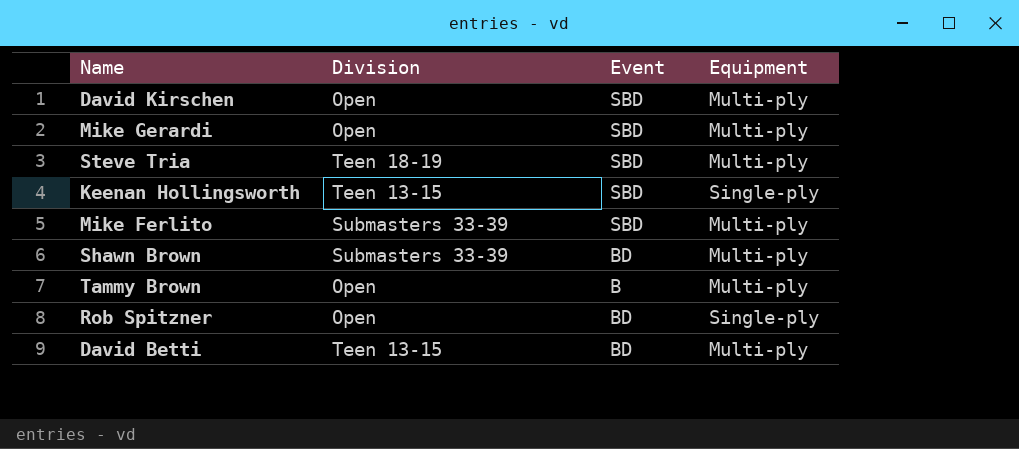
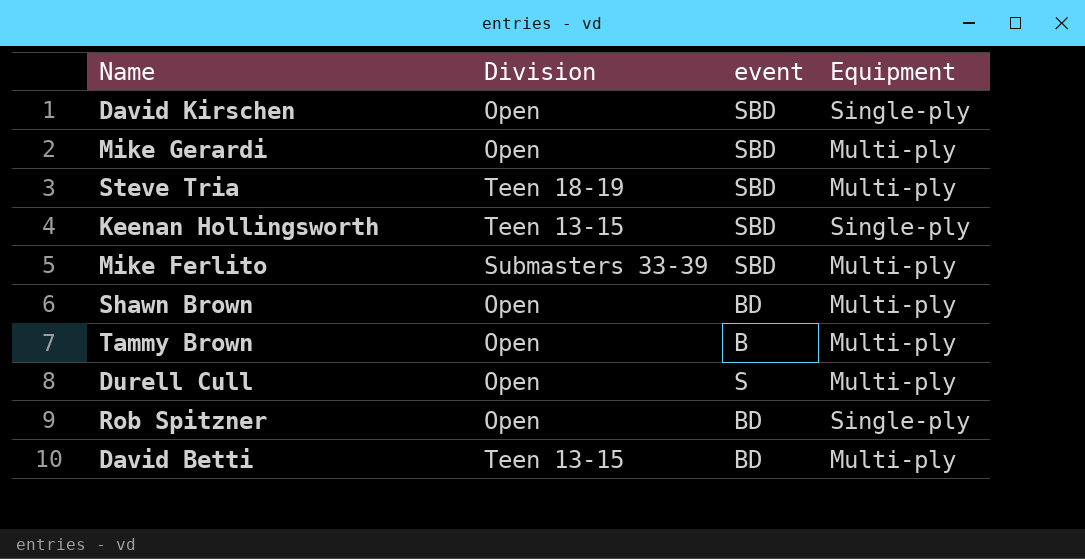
column name: Event -> event
David Kirschen | Equipment: Multi-ply -> Single-ply
Shawn Brown | Division: Submasters 33-39 -> Open
row Durell Cull: none -> Open | S | Multi-ply

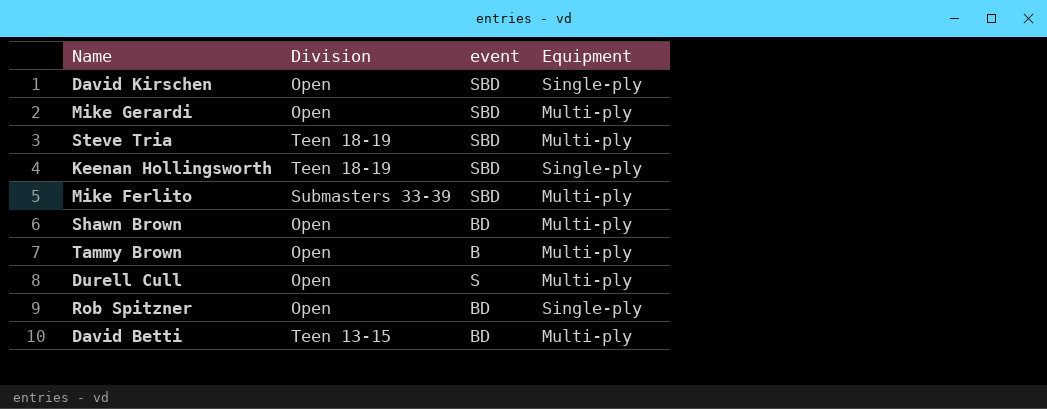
Keenan Hollingsworth | Division: Teen 13-15 -> Teen 18-19

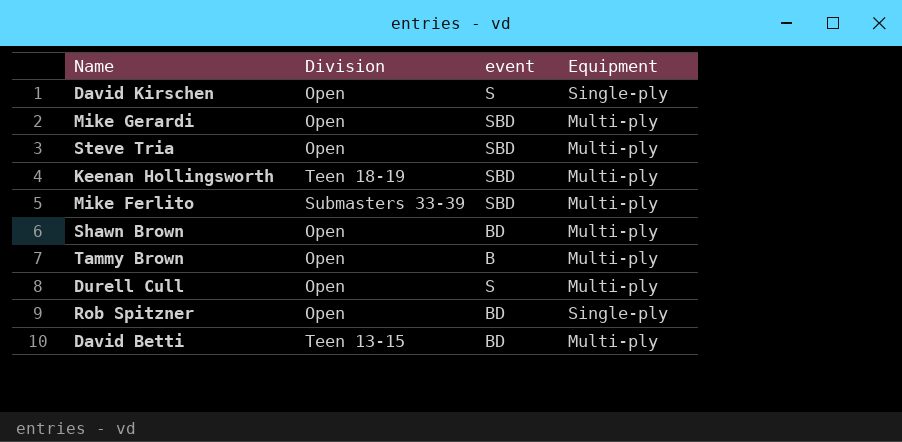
David Kirschen | event: SBD -> S
Steve Tria | Division: Teen 18-19 -> Open
Keenan Hollingsworth | Equipment: Single-ply -> Multi-ply

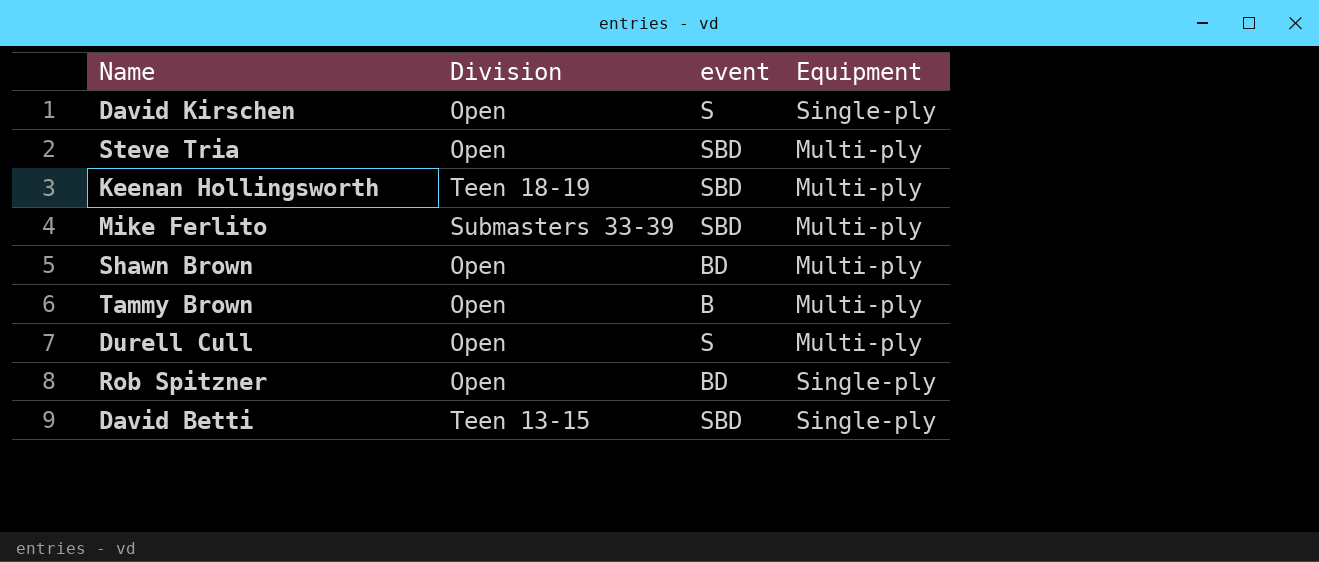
row Mike Gerardi: Open | SBD | Multi-ply -> none
David Betti | event: BD -> SBD
David Betti | Equipment: Multi-ply -> Single-ply

